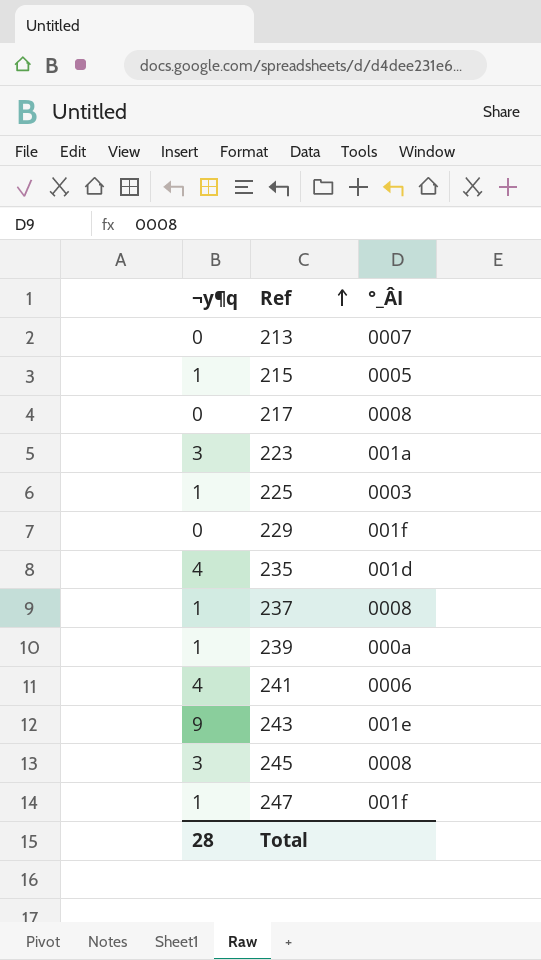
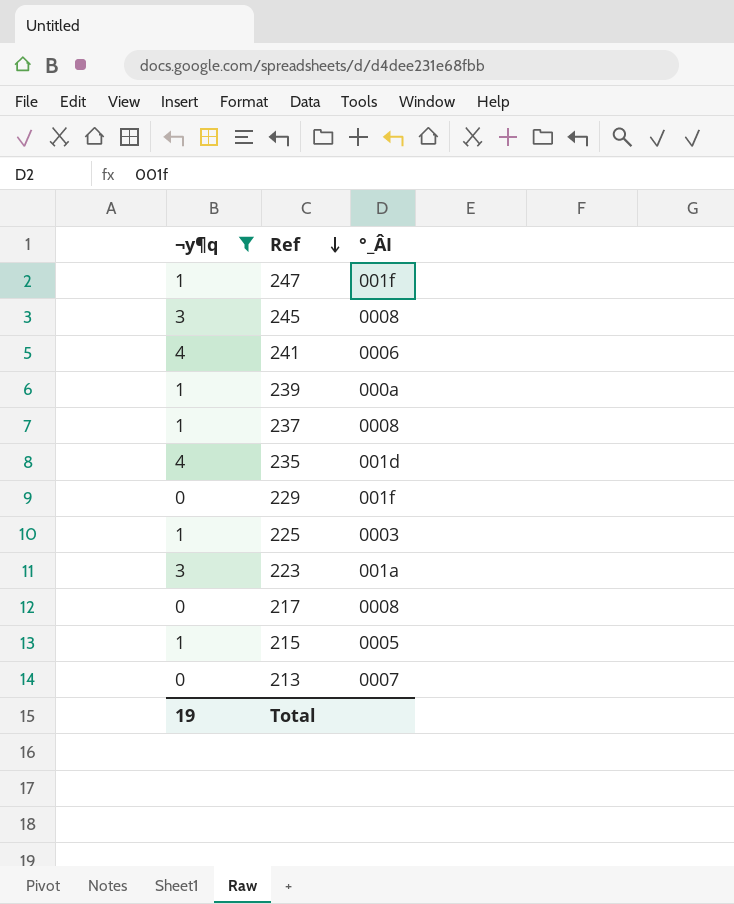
filter: none -> ¬y¶q != 9
row order: Ref ascending -> Ref descending
Total | ¬y¶q: 28 -> 19

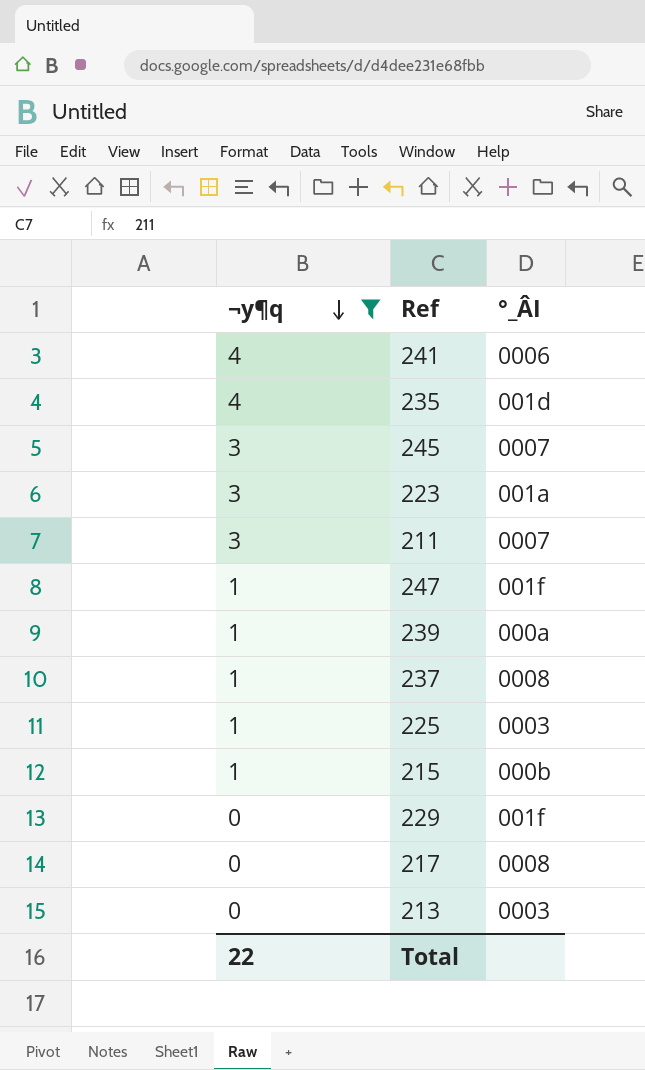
row order: Ref descending -> ¬y¶q descending
245 | °_ÂI: 0008 -> 0007
row 211: none -> 3 | 0007
215 | °_ÂI: 0005 -> 000b
213 | °_ÂI: 0007 -> 0003
Total | ¬y¶q: 19 -> 22

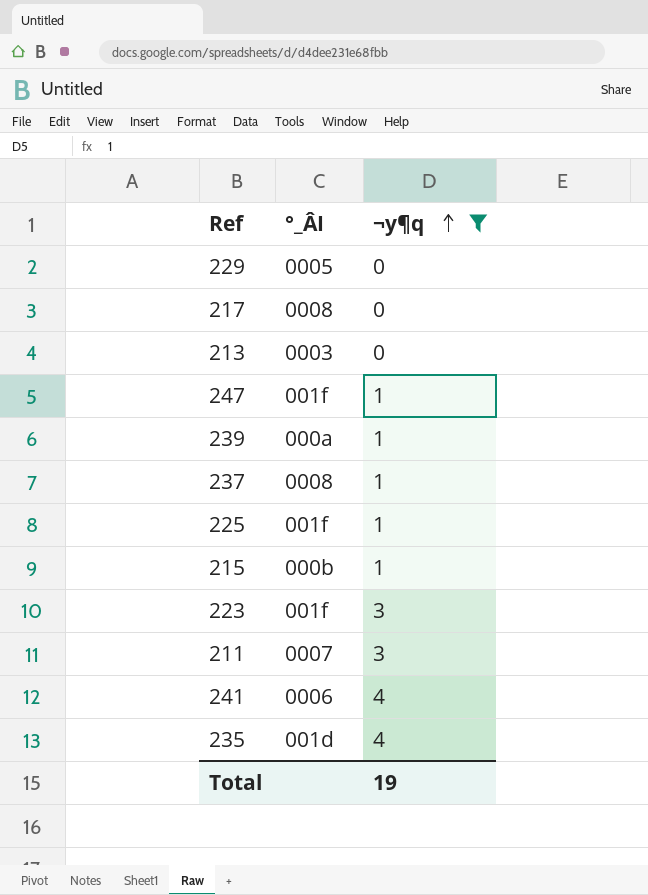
row order: ¬y¶q descending -> ¬y¶q ascending
column ¬y¶q | position: 1 -> 3
row 245: 3 | 0007 -> none
229 | °_ÂI: 001f -> 0005
225 | °_ÂI: 0003 -> 001f
223 | °_ÂI: 001a -> 001f
Total | ¬y¶q: 22 -> 19

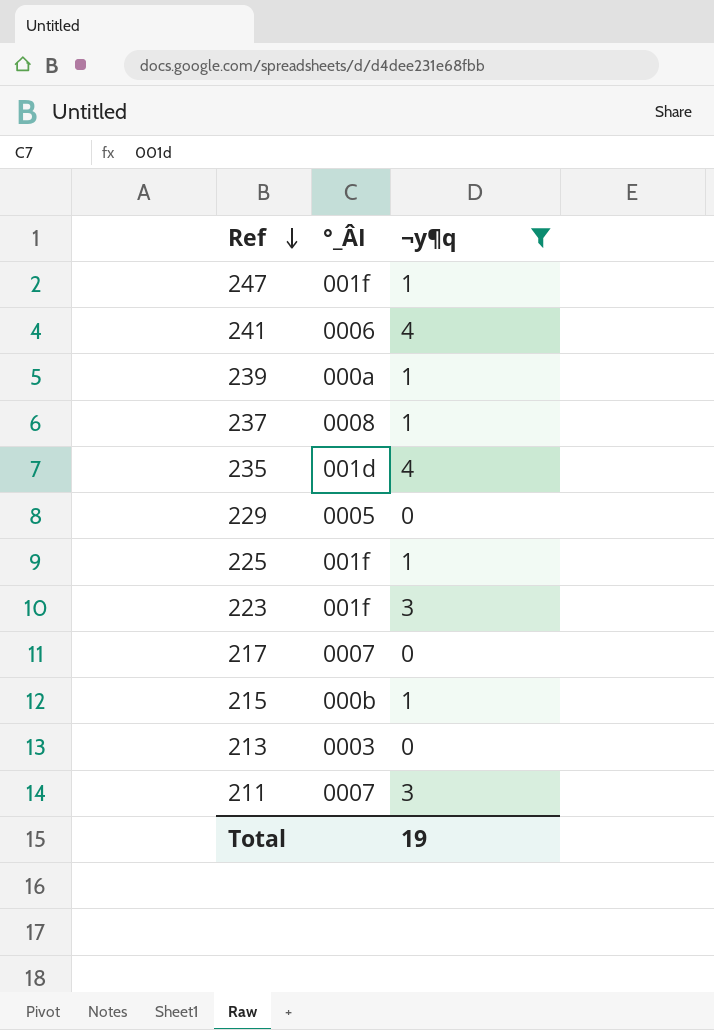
row order: ¬y¶q ascending -> Ref descending
217 | °_ÂI: 0008 -> 0007

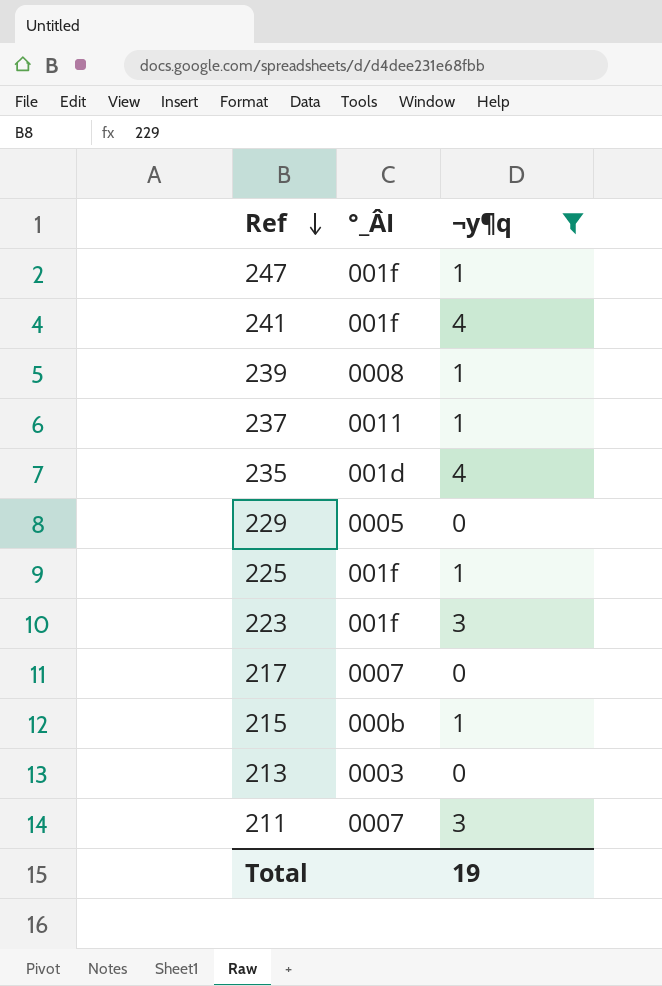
241 | °_ÂI: 0006 -> 001f
239 | °_ÂI: 000a -> 0008
237 | °_ÂI: 0008 -> 0011

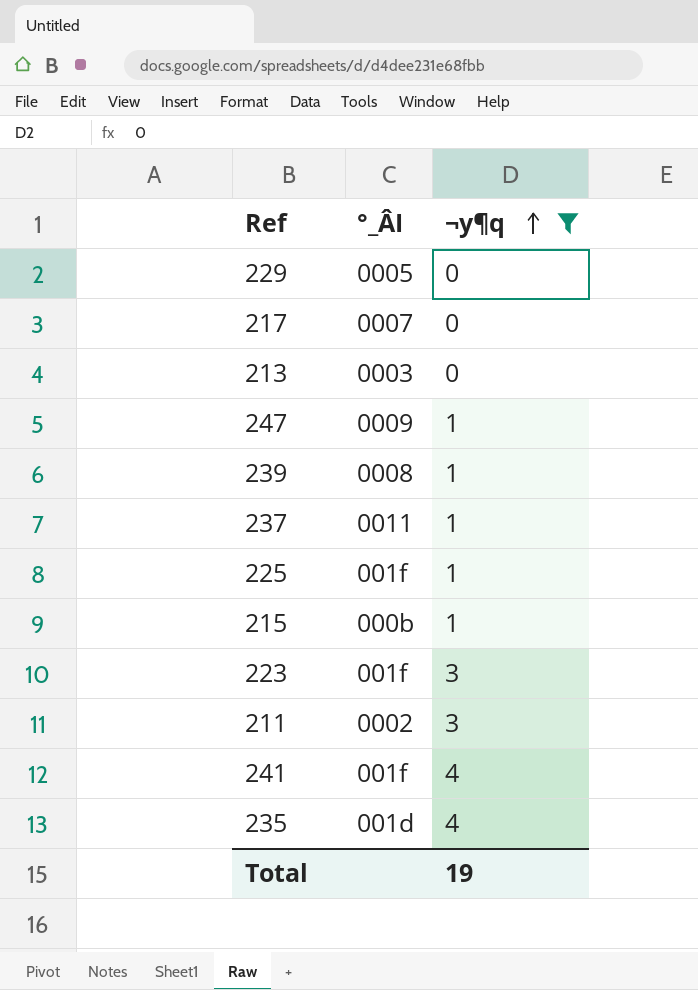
row order: Ref descending -> ¬y¶q ascending
247 | °_ÂI: 001f -> 0009
211 | °_ÂI: 0007 -> 0002

